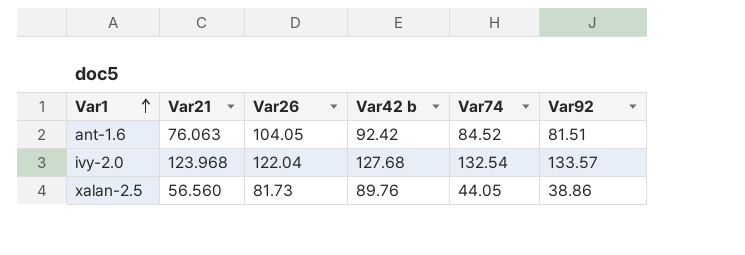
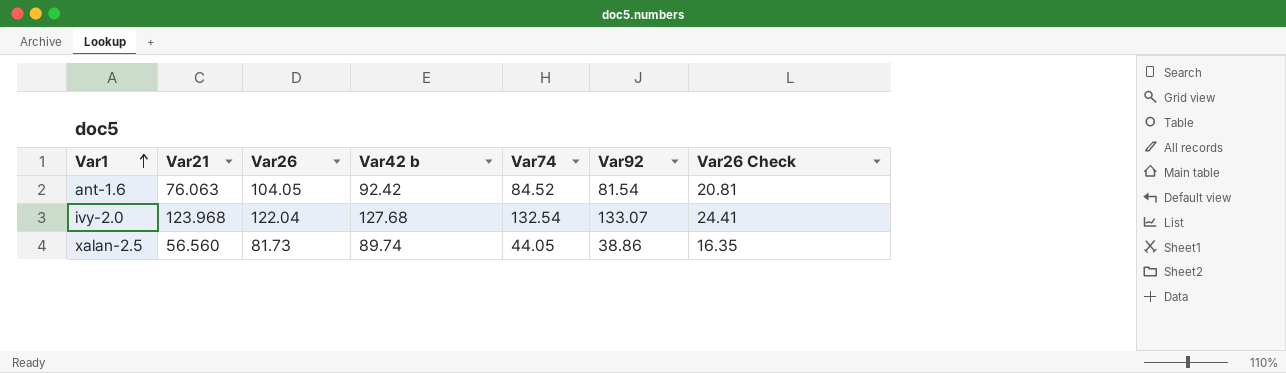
column Var26 Check | formula: none -> [Var26] * 0.2
ant-1.6 | Var92: 81.51 -> 81.54
ivy-2.0 | Var92: 133.57 -> 133.07
xalan-2.5 | Var42 b: 89.76 -> 89.74

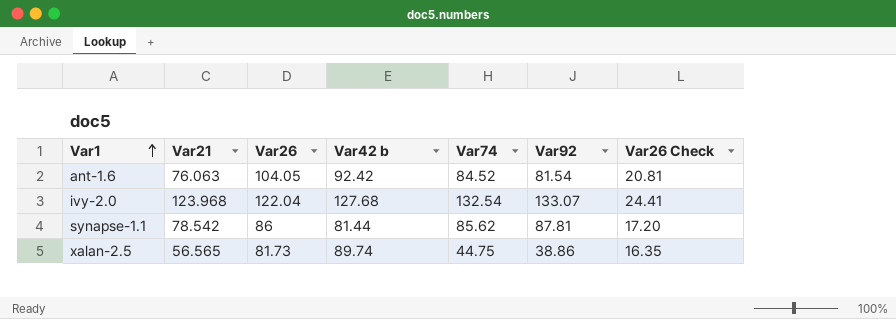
row synapse-1.1: none -> 78.542 | 86 | 81.44 | 85.62 | 87.81 | 17.20
xalan-2.5 | Var21: 56.560 -> 56.565
xalan-2.5 | Var74: 44.05 -> 44.75

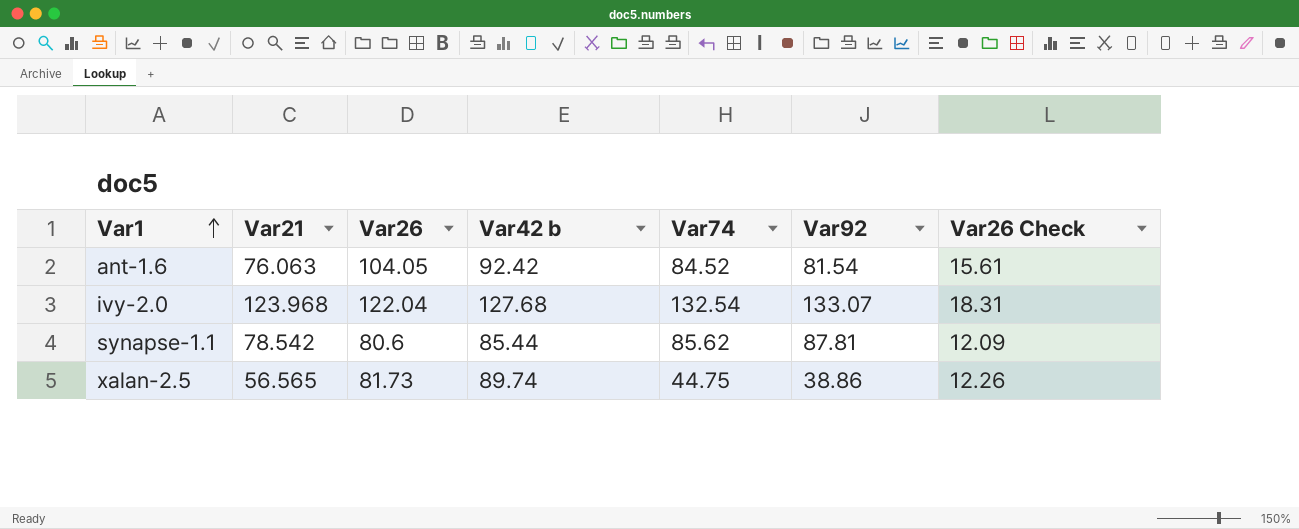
column Var26 Check | formula: [Var26] * 0.2 -> [Var26] * 0.15
synapse-1.1 | Var26: 86 -> 80.6
synapse-1.1 | Var42 b: 81.44 -> 85.44

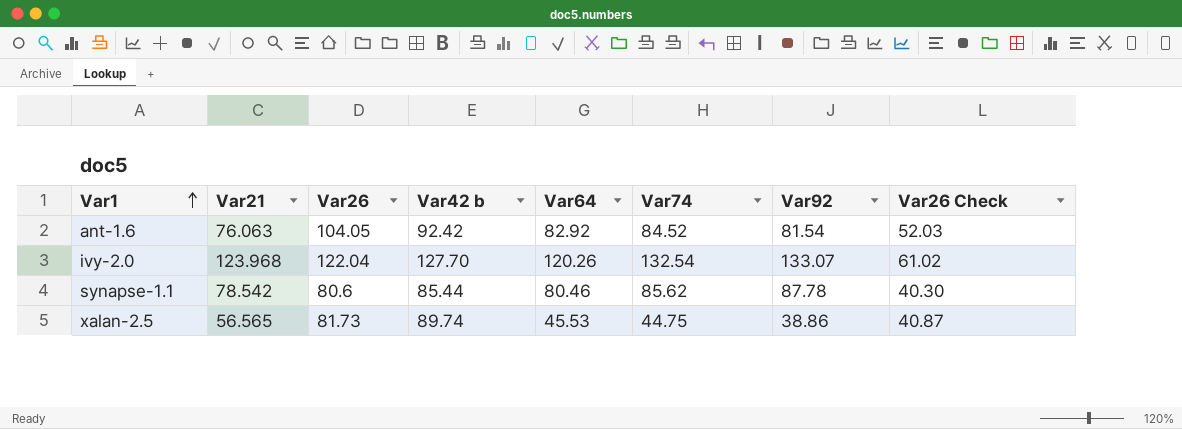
column Var64 | position: none -> 5
column Var26 Check | formula: [Var26] * 0.15 -> [Var26] * 0.5
ivy-2.0 | Var42 b: 127.68 -> 127.70
synapse-1.1 | Var92: 87.81 -> 87.78

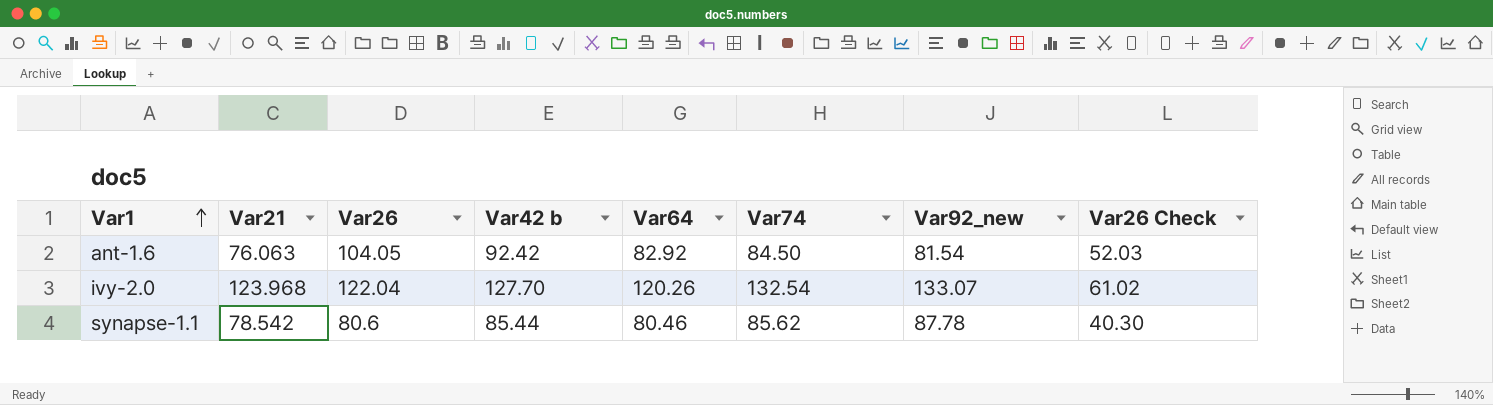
column name: Var92 -> Var92_new
row xalan-2.5: 56.565 | 81.73 | 89.74 | 45.53 | 44.75 | 38.86 | 40.87 -> none
ant-1.6 | Var74: 84.52 -> 84.50

